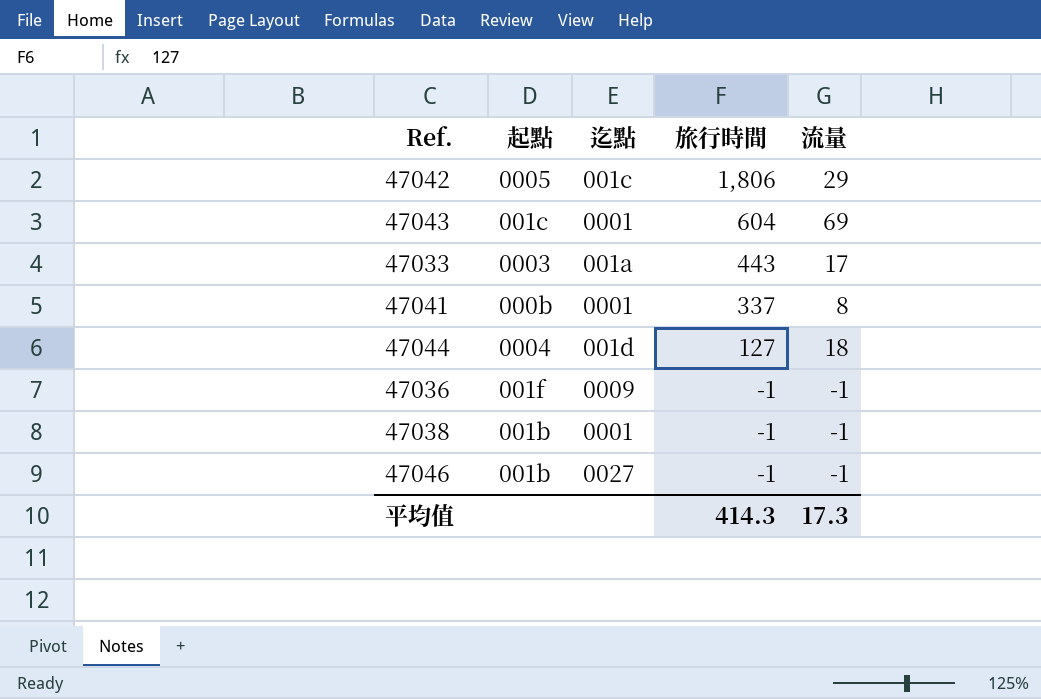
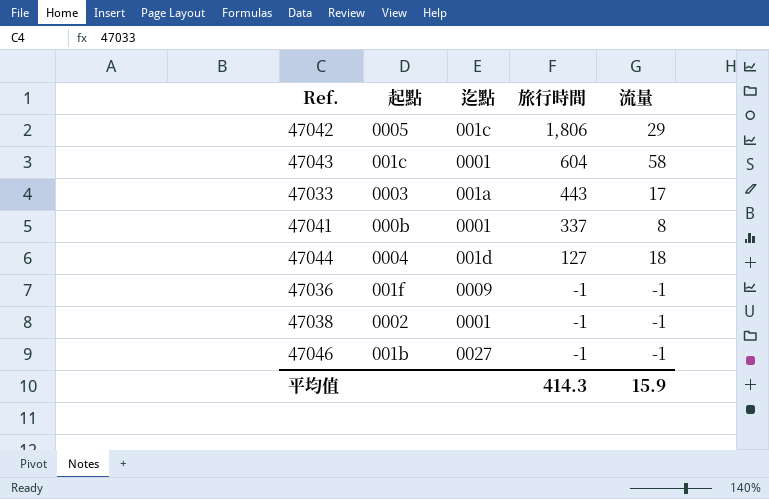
47043 | 流量: 69 -> 58
47038 | 起點: 001b -> 0002
平均值 | 流量: 17.3 -> 15.9

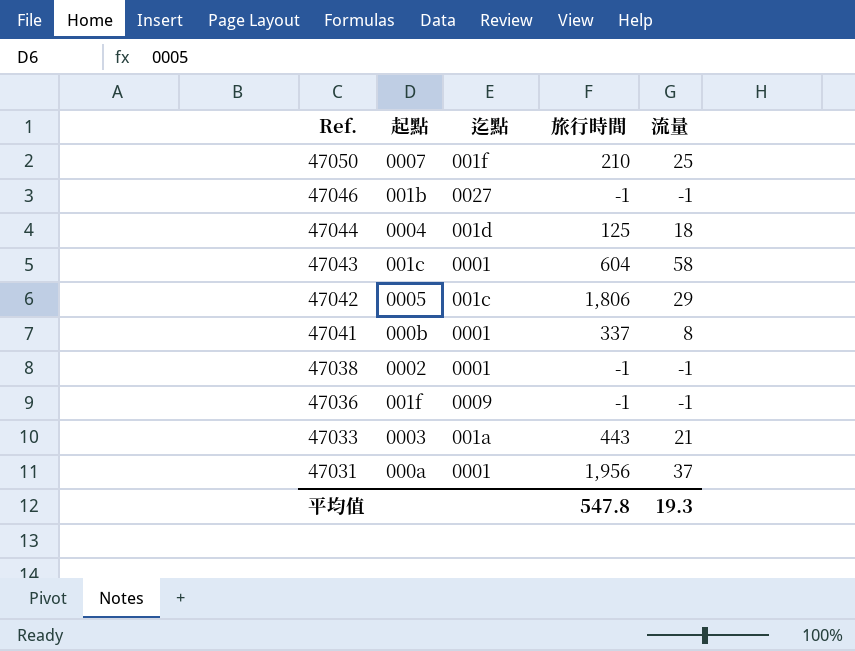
row order: 旅行時間 descending -> Ref. descending
row 47050: none -> 0007 | 001f | 210 | 25
47044 | 旅行時間: 127 -> 125
47033 | 流量: 17 -> 21
row 47031: none -> 000a | 0001 | 1,956 | 37
平均值 | 旅行時間: 414.3 -> 547.8
平均值 | 流量: 15.9 -> 19.3

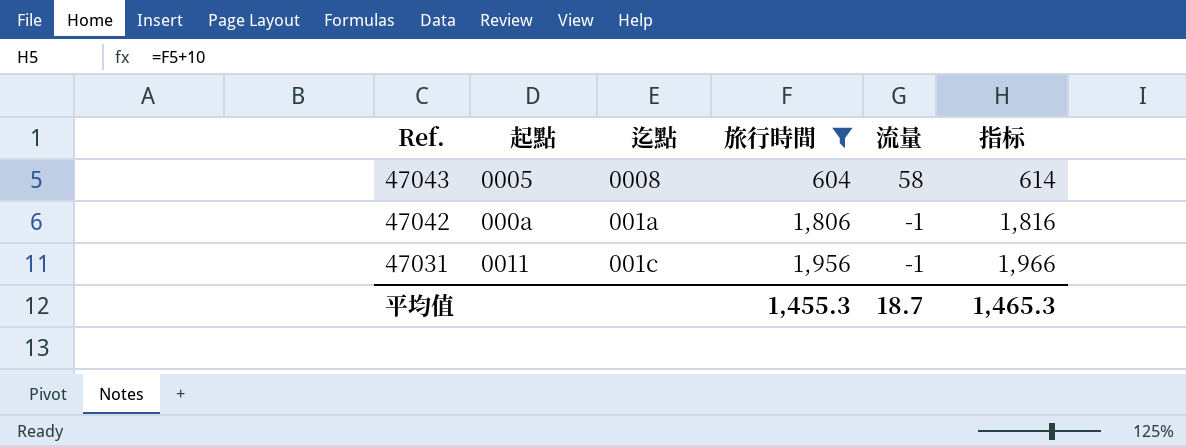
filter: none -> 旅行時間 >= 604
column 指标 | formula: none -> [旅行時間] + 10
47043 | 起點: 001c -> 0005
47043 | 迄點: 0001 -> 0008
47042 | 起點: 0005 -> 000a
47042 | 迄點: 001c -> 001a
47042 | 流量: 29 -> -1
47031 | 起點: 000a -> 0011
47031 | 迄點: 0001 -> 001c
47031 | 流量: 37 -> -1
平均值 | 旅行時間: 547.8 -> 1,455.3
平均值 | 流量: 19.3 -> 18.7

